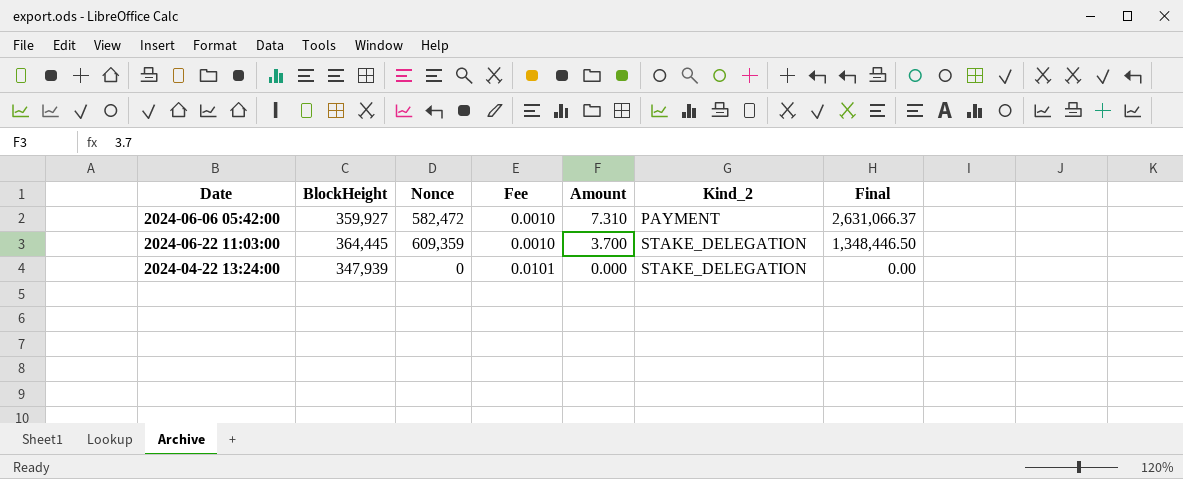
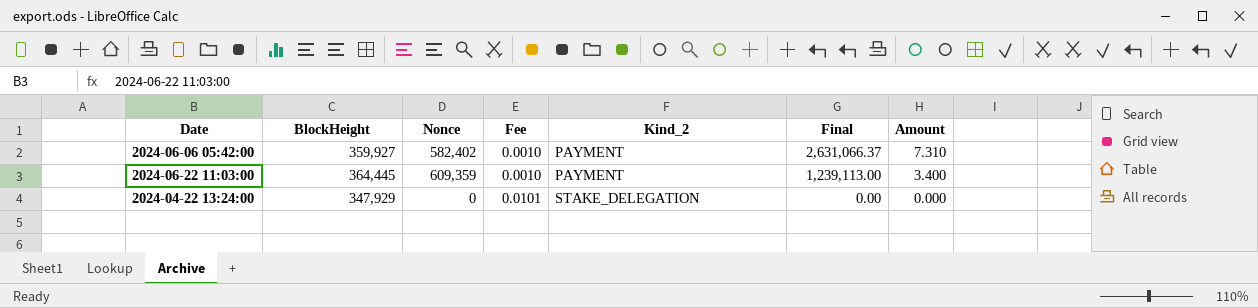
column Amount | position: 5 -> 7
2024-06-06 05:42:00 | Nonce: 582,472 -> 582,402
2024-06-22 11:03:00 | Kind_2: STAKE_DELEGATION -> PAYMENT
2024-06-22 11:03:00 | Final: 1,348,446.50 -> 1,239,113.00
2024-06-22 11:03:00 | Amount: 3.700 -> 3.400
2024-04-22 13:24:00 | BlockHeight: 347,939 -> 347,929

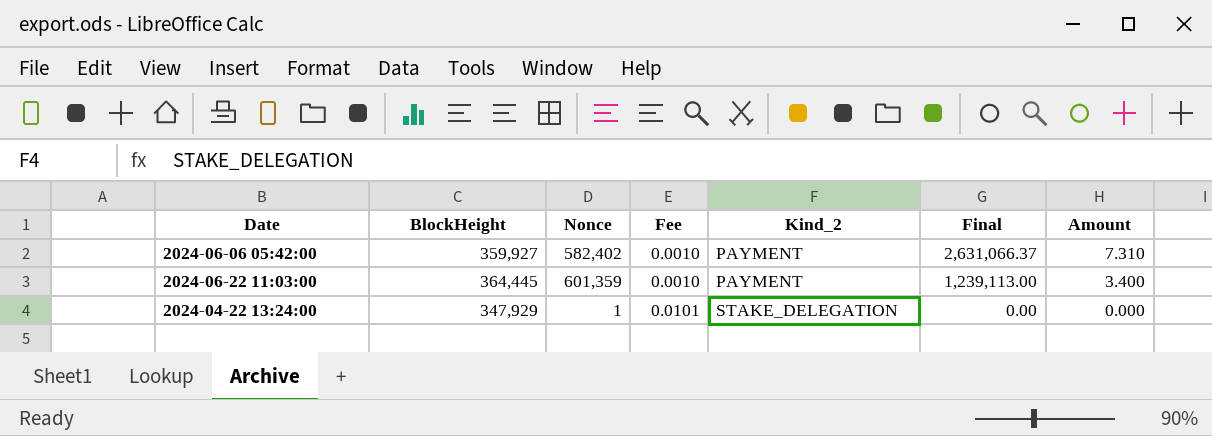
2024-06-22 11:03:00 | Nonce: 609,359 -> 601,359
2024-04-22 13:24:00 | Nonce: 0 -> 1

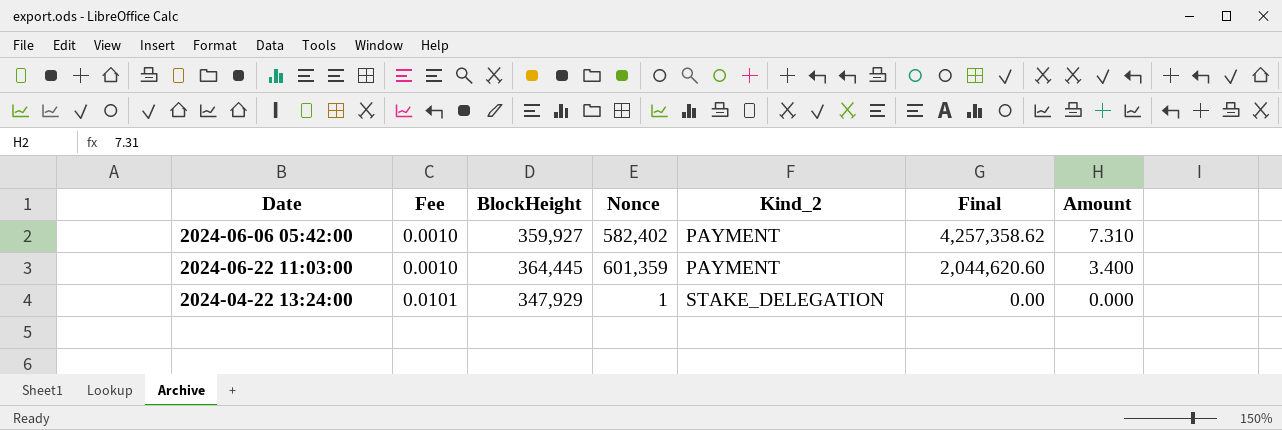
column Fee | position: 4 -> 2
column Final | formula: [BlockHeight] * [Amount] -> [Nonce] * [Amount]

